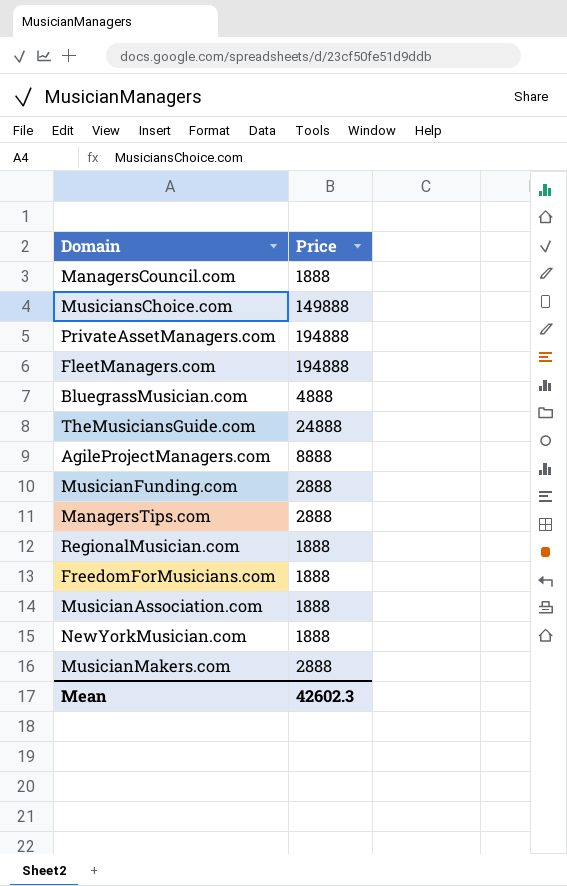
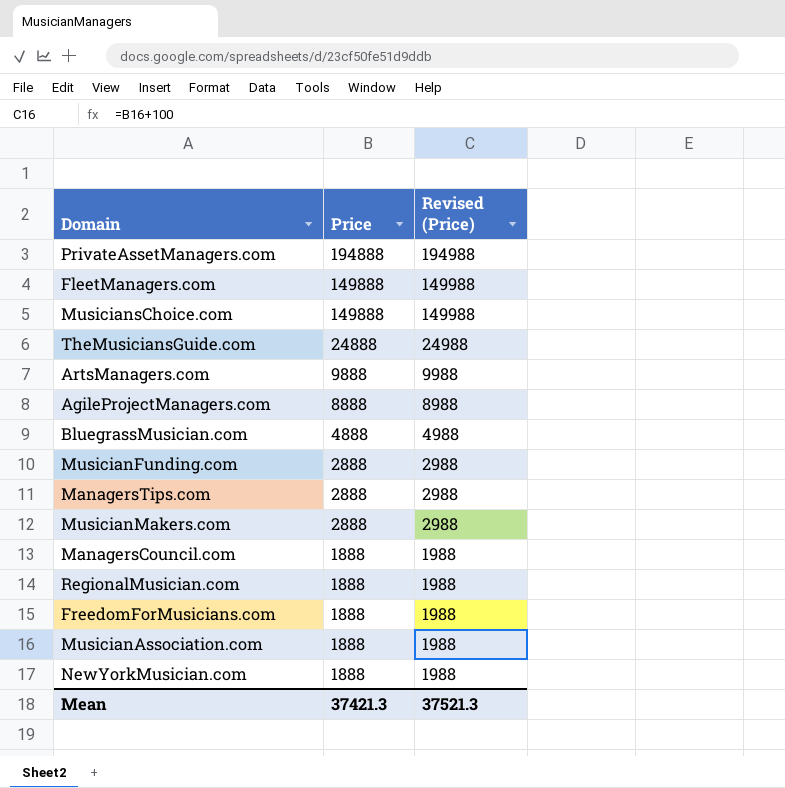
row order: none -> Price descending
column Revised (Price) | formula: none -> [Price] + 100
FleetManagers.com | Price: 194888 -> 149888
row ArtsManagers.com: none -> 9888 | 9988
Mean | Price: 42602.3 -> 37421.3

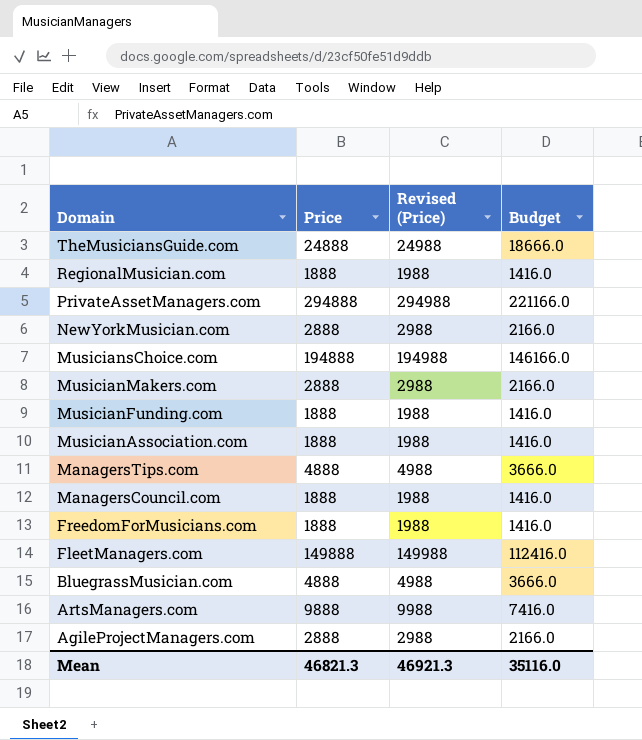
row order: Price descending -> Domain descending
column Budget | formula: none -> [Price] * 0.75
PrivateAssetManagers.com | Price: 194888 -> 294888
PrivateAssetManagers.com | Revised (Price): 194988 -> 294988
NewYorkMusician.com | Price: 1888 -> 2888
NewYorkMusician.com | Revised (Price): 1988 -> 2988
MusiciansChoice.com | Price: 149888 -> 194888
MusiciansChoice.com | Revised (Price): 149988 -> 194988
MusicianFunding.com | Price: 2888 -> 1888
MusicianFunding.com | Revised (Price): 2988 -> 1988
ManagersTips.com | Price: 2888 -> 4888
ManagersTips.com | Revised (Price): 2988 -> 4988
AgileProjectManagers.com | Price: 8888 -> 2888
AgileProjectManagers.com | Revised (Price): 8988 -> 2988
Mean | Price: 37421.3 -> 46821.3
Mean | Revised (Price): 37521.3 -> 46921.3

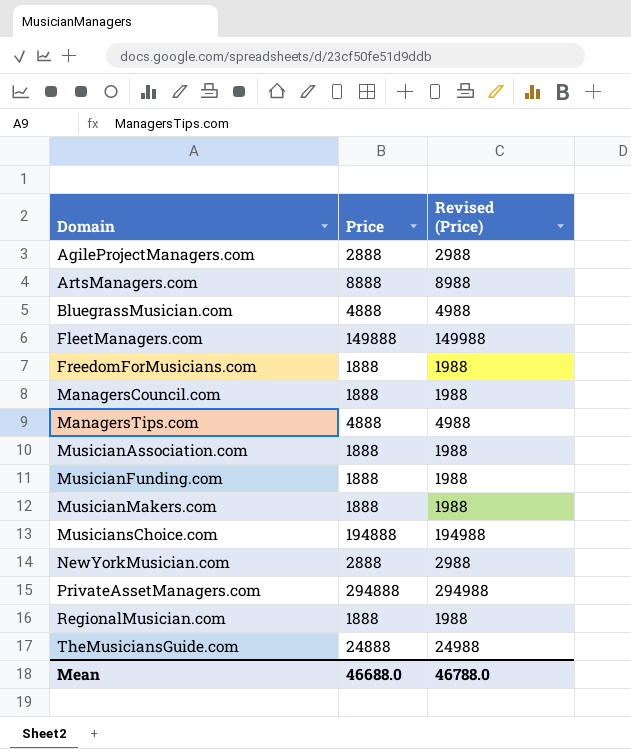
row order: Domain descending -> Domain ascending
column Budget | formula: [Price] * 0.75 -> none
ArtsManagers.com | Price: 9888 -> 8888
ArtsManagers.com | Revised (Price): 9988 -> 8988
MusicianMakers.com | Price: 2888 -> 1888
MusicianMakers.com | Revised (Price): 2988 -> 1988
Mean | Price: 46821.3 -> 46688.0
Mean | Revised (Price): 46921.3 -> 46788.0

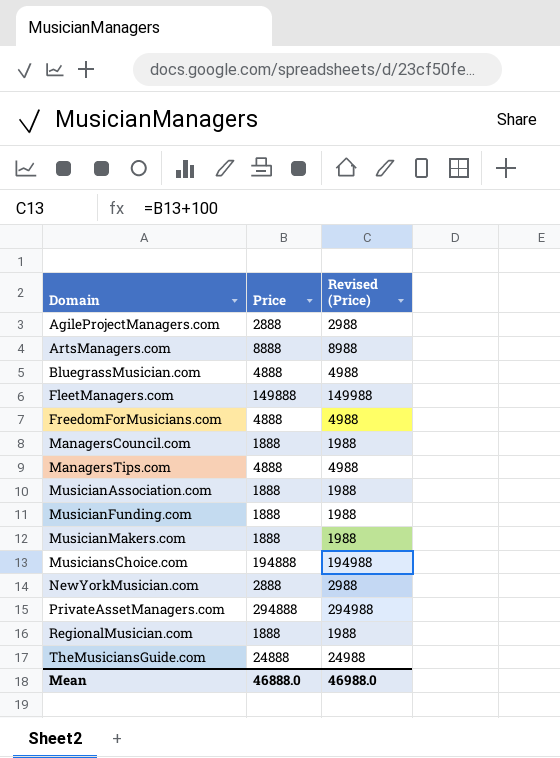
FreedomForMusicians.com | Price: 1888 -> 4888
FreedomForMusicians.com | Revised (Price): 1988 -> 4988
Mean | Price: 46688.0 -> 46888.0
Mean | Revised (Price): 46788.0 -> 46988.0

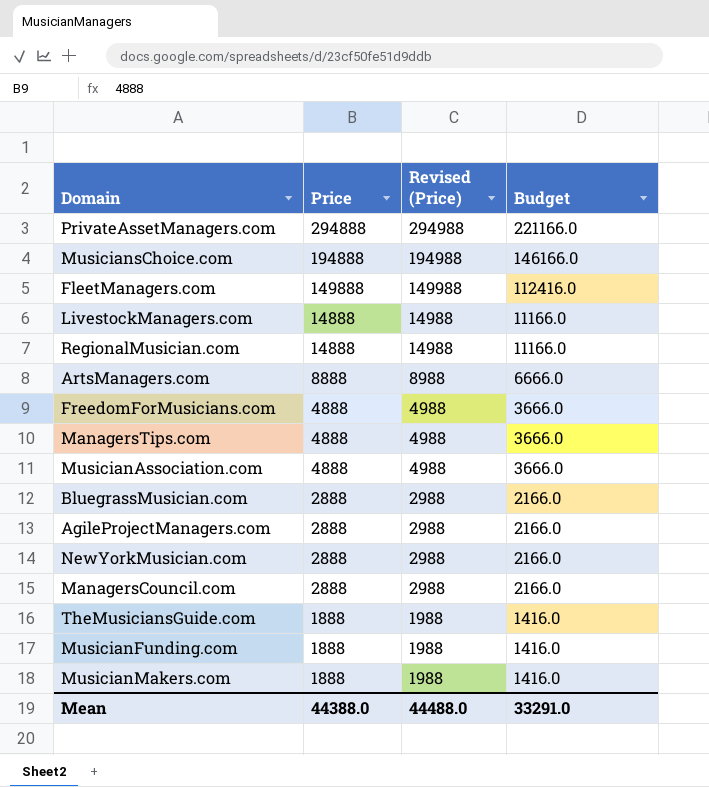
row order: Domain ascending -> Price descending
column Budget | formula: none -> [Price] * 0.75
row LivestockManagers.com: none -> 14888 | 14988 | 11166.0
RegionalMusician.com | Price: 1888 -> 14888
RegionalMusician.com | Revised (Price): 1988 -> 14988
MusicianAssociation.com | Price: 1888 -> 4888
MusicianAssociation.com | Revised (Price): 1988 -> 4988
BluegrassMusician.com | Price: 4888 -> 2888
BluegrassMusician.com | Revised (Price): 4988 -> 2988
ManagersCouncil.com | Price: 1888 -> 2888
ManagersCouncil.com | Revised (Price): 1988 -> 2988
TheMusiciansGuide.com | Price: 24888 -> 1888
TheMusiciansGuide.com | Revised (Price): 24988 -> 1988
Mean | Price: 46888.0 -> 44388.0
Mean | Revised (Price): 46988.0 -> 44488.0

